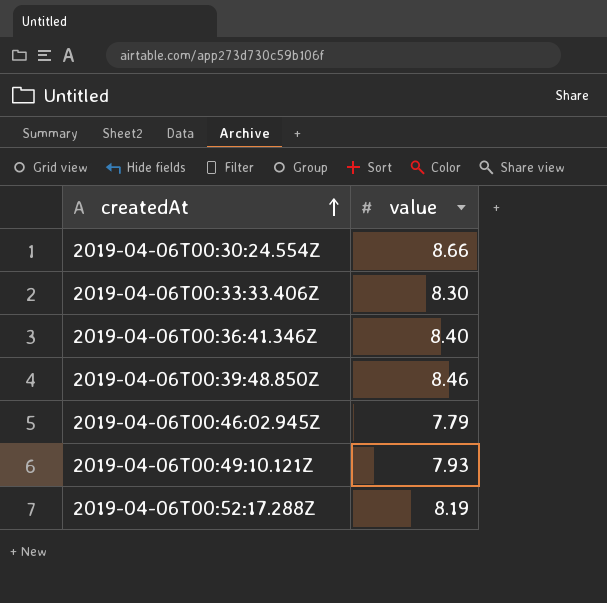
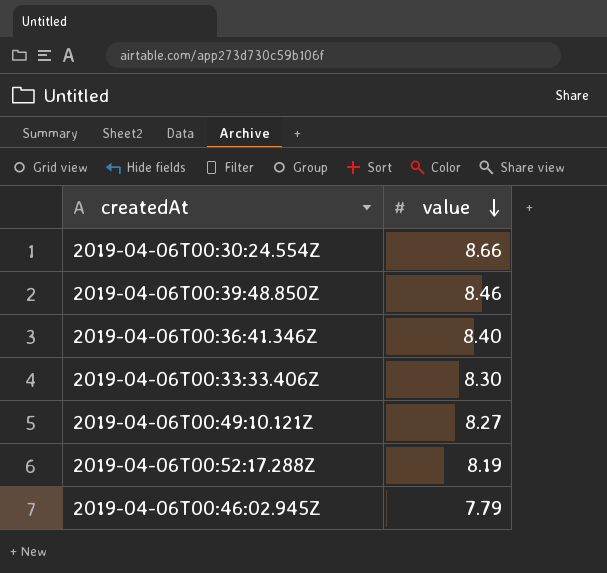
row order: createdAt ascending -> value descending
2019-04-06T00:49:10.121Z | value: 7.93 -> 8.27

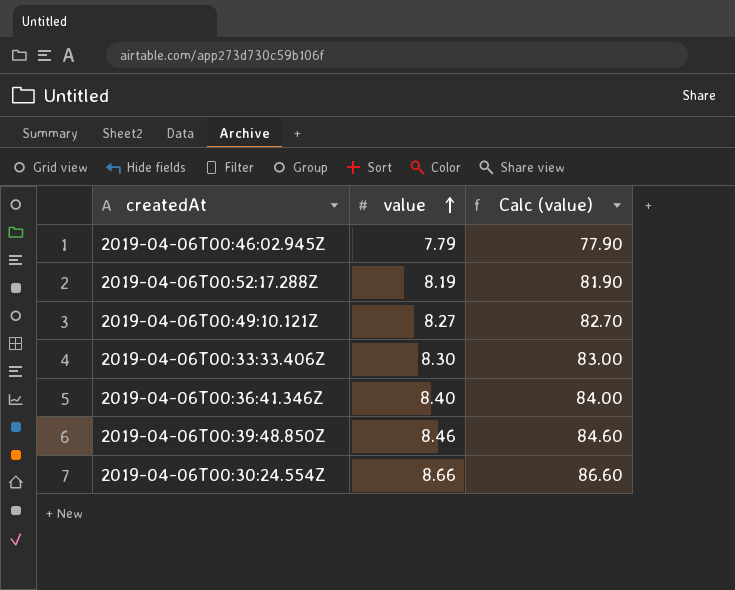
row order: value descending -> value ascending
column Calc (value) | formula: none -> [value] * 10

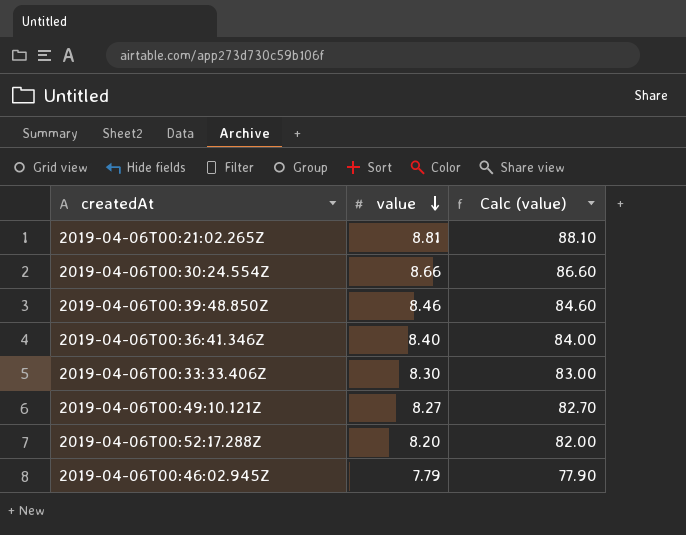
row order: value ascending -> value descending
row 2019-04-06T00:21:02.265Z: none -> 8.81 | 88.10
2019-04-06T00:52:17.288Z | value: 8.19 -> 8.20
2019-04-06T00:52:17.288Z | Calc (value): 81.90 -> 82.00

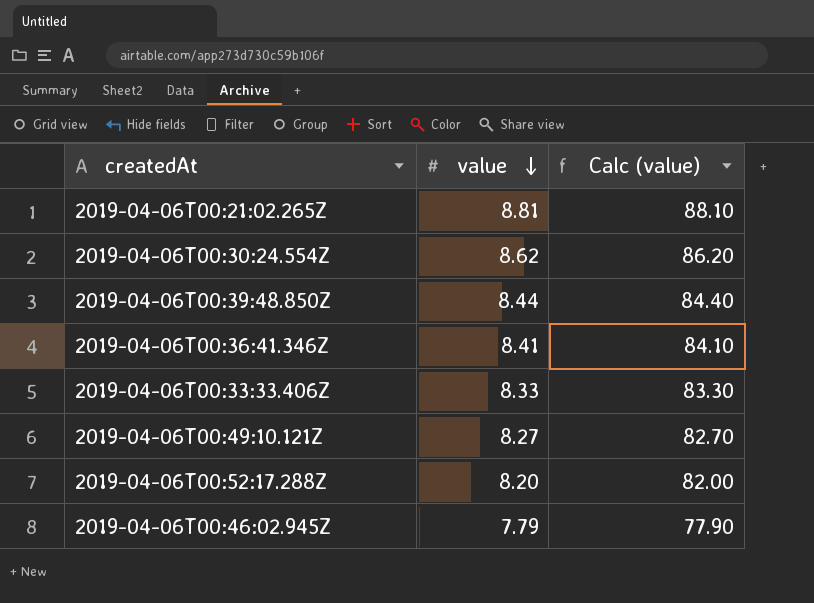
2019-04-06T00:30:24.554Z | value: 8.66 -> 8.62
2019-04-06T00:30:24.554Z | Calc (value): 86.60 -> 86.20
2019-04-06T00:39:48.850Z | value: 8.46 -> 8.44
2019-04-06T00:39:48.850Z | Calc (value): 84.60 -> 84.40
2019-04-06T00:36:41.346Z | value: 8.40 -> 8.41
2019-04-06T00:36:41.346Z | Calc (value): 84.00 -> 84.10
2019-04-06T00:33:33.406Z | value: 8.30 -> 8.33
2019-04-06T00:33:33.406Z | Calc (value): 83.00 -> 83.30

